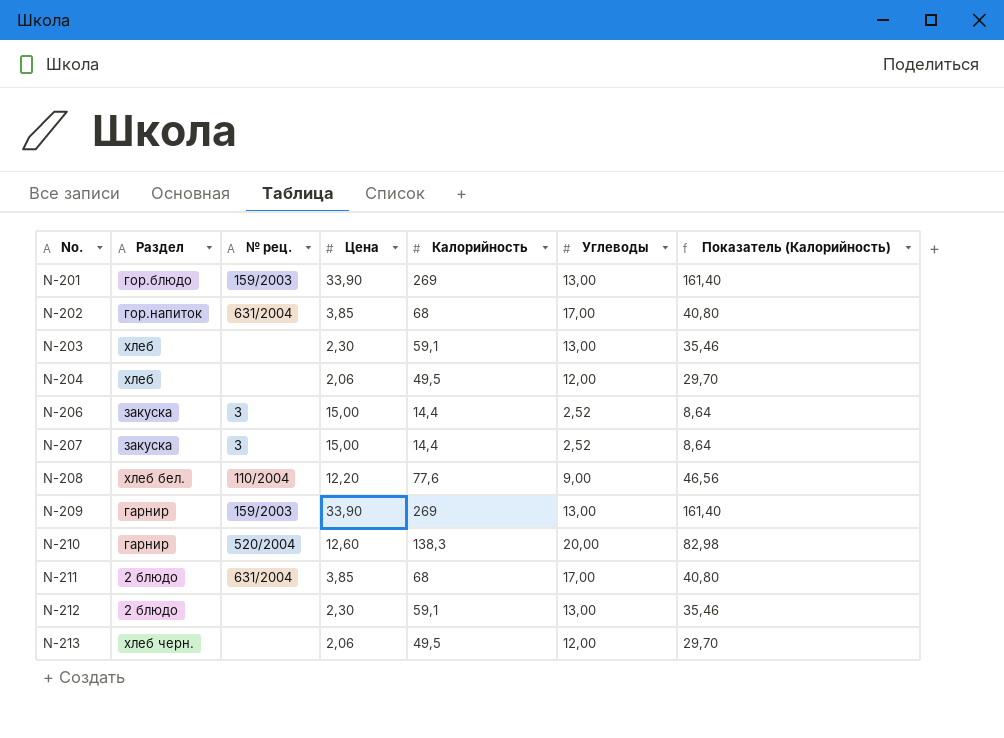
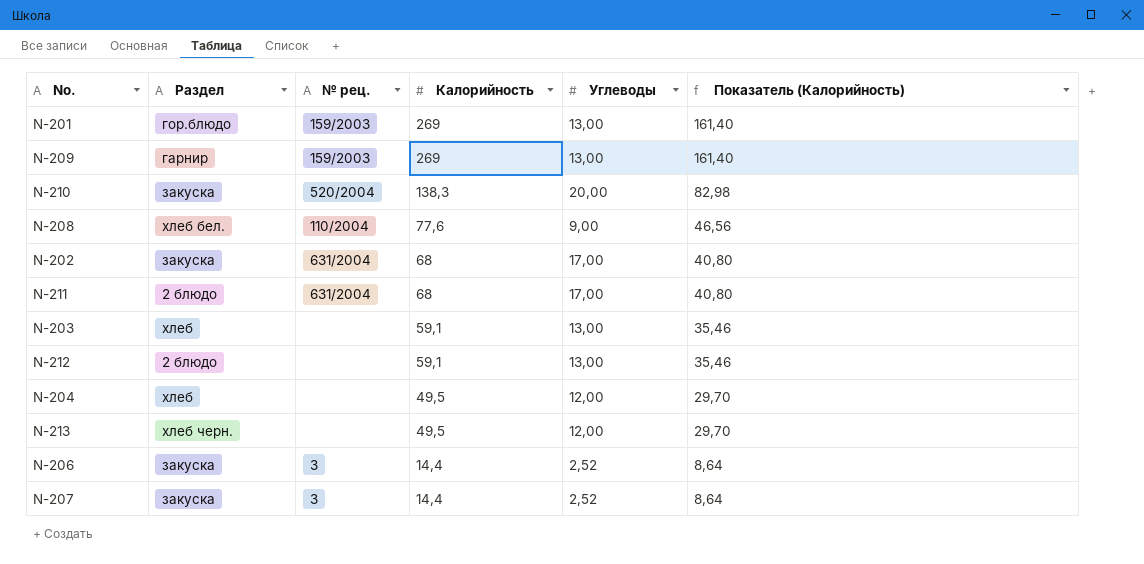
row order: No. ascending -> Калорийность descending
column Цена | position: 4 -> none
N-210 | Раздел: гарнир -> закуска
N-202 | Раздел: гор.напиток -> закуска

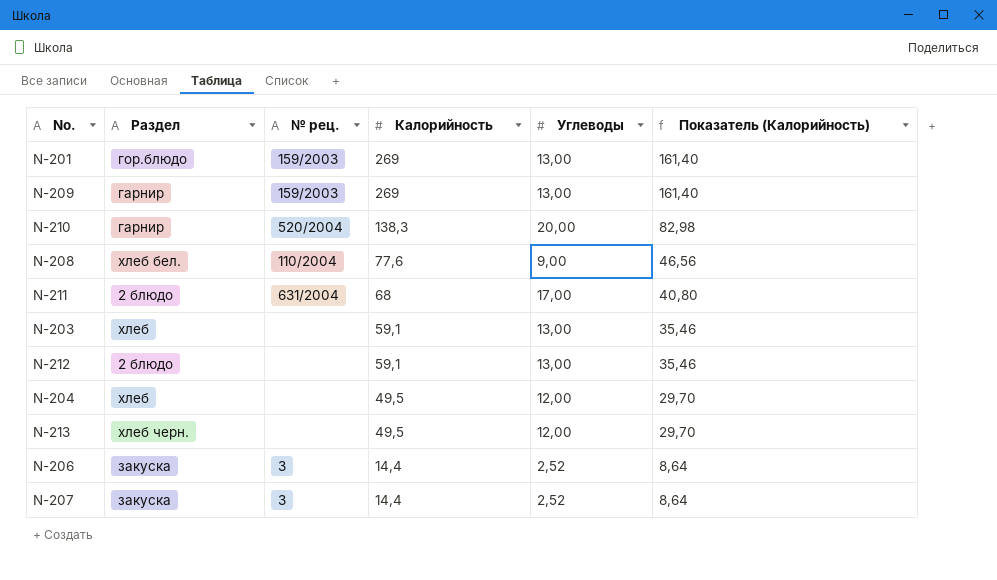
row N-202: закуска | 631/2004 | 68 | 17,00 | 40,80 -> none
N-210 | Раздел: закуска -> гарнир

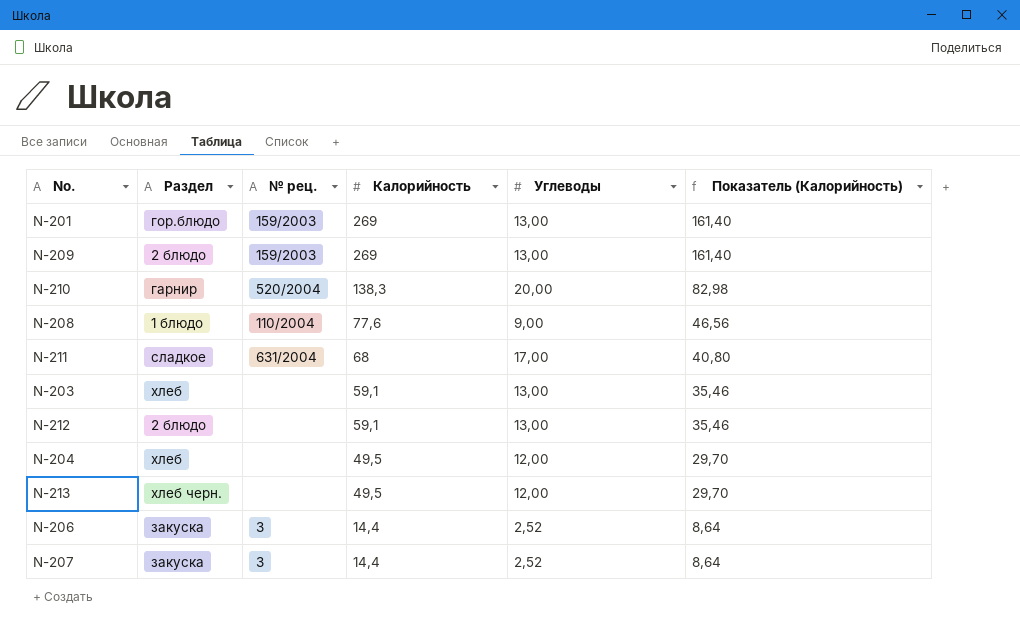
N-209 | Раздел: гарнир -> 2 блюдо
N-208 | Раздел: хлеб бел. -> 1 блюдо
N-211 | Раздел: 2 блюдо -> сладкое

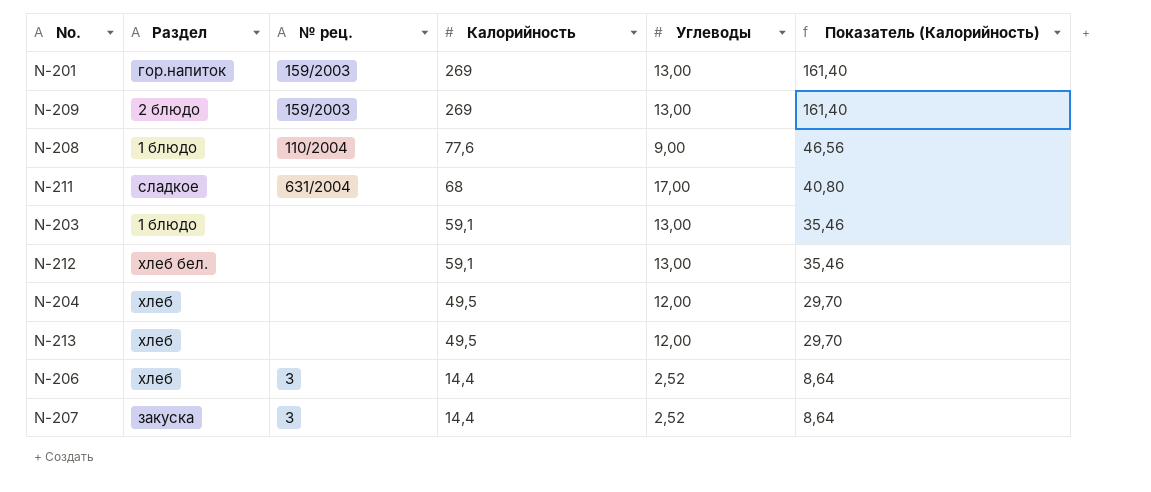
row N-210: гарнир | 520/2004 | 138,3 | 20,00 | 82,98 -> none
N-201 | Раздел: гор.блюдо -> гор.напиток
N-203 | Раздел: хлеб -> 1 блюдо
N-212 | Раздел: 2 блюдо -> хлеб бел.
N-213 | Раздел: хлеб черн. -> хлеб
N-206 | Раздел: закуска -> хлеб

